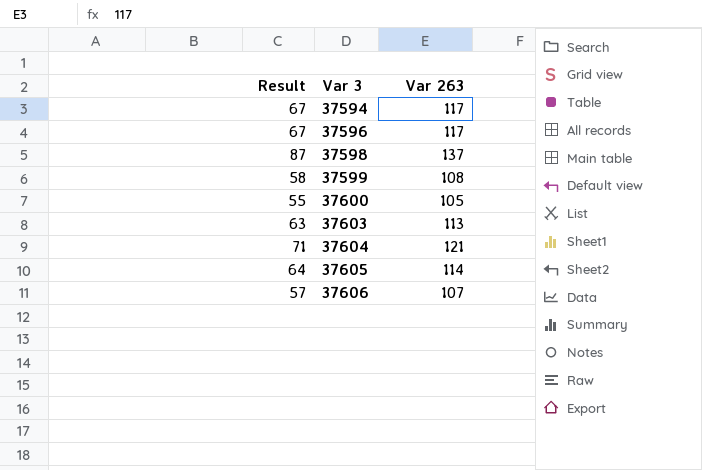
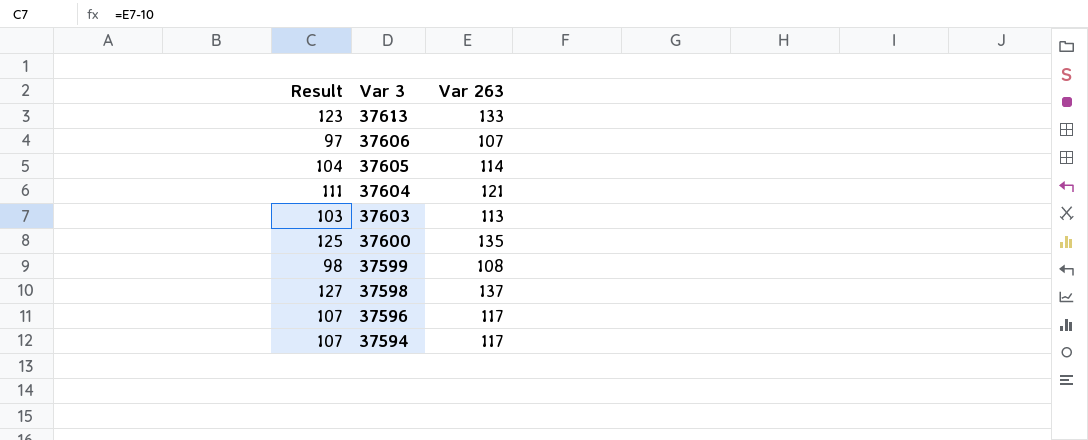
row order: Var 3 ascending -> Var 3 descending
column Result | formula: [Var 263] - 50 -> [Var 263] - 10
row 37613: none -> 123 | 133
37600 | Var 263: 105 -> 135

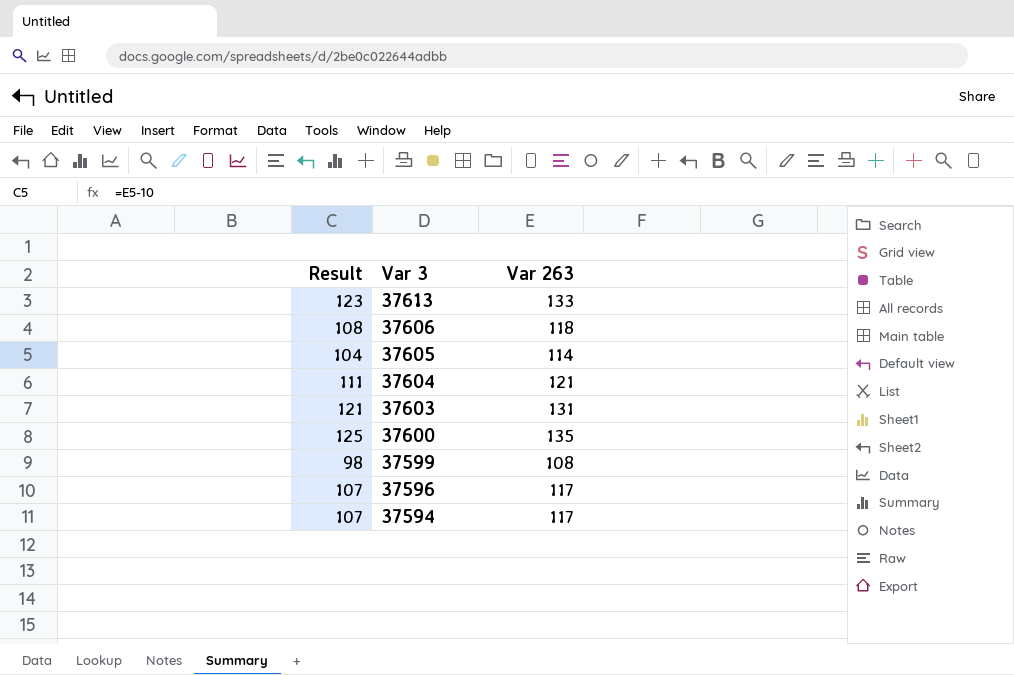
row 37598: 127 | 137 -> none
37606 | Result: 97 -> 108
37606 | Var 263: 107 -> 118
37603 | Result: 103 -> 121
37603 | Var 263: 113 -> 131

